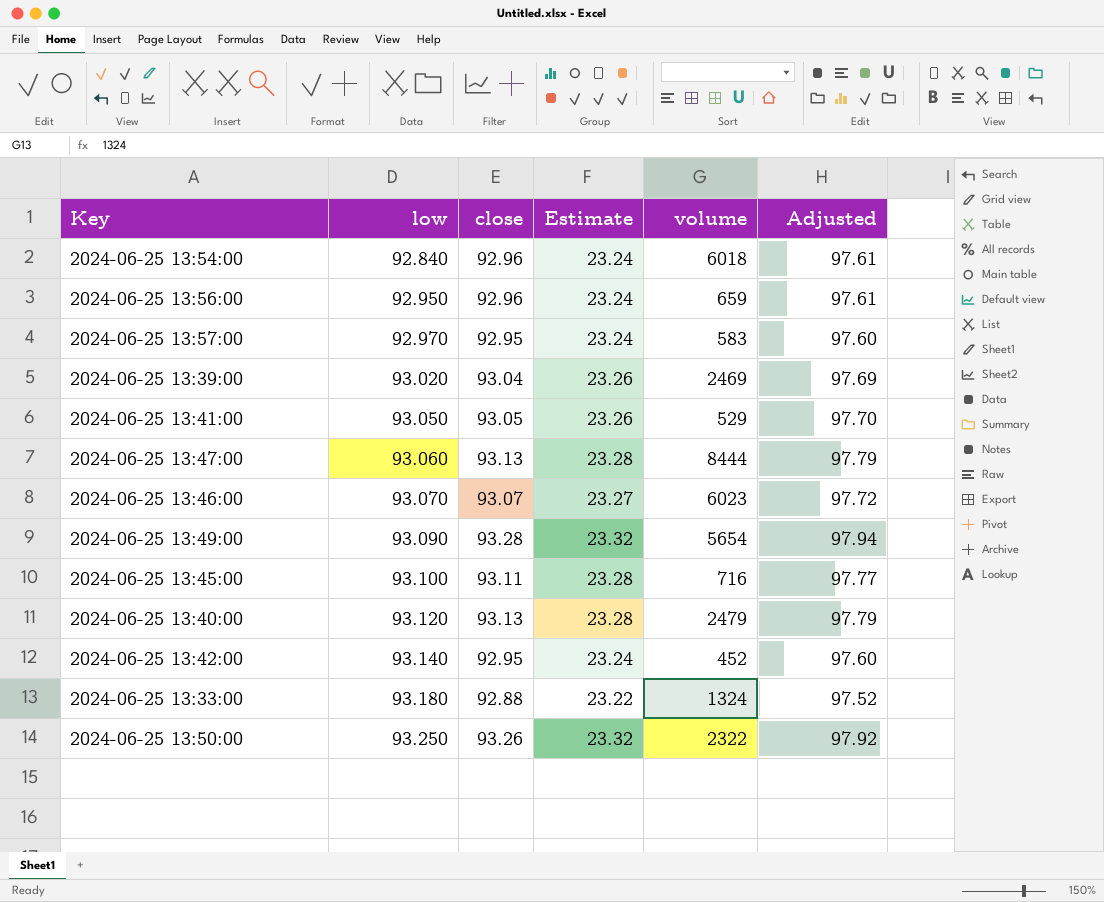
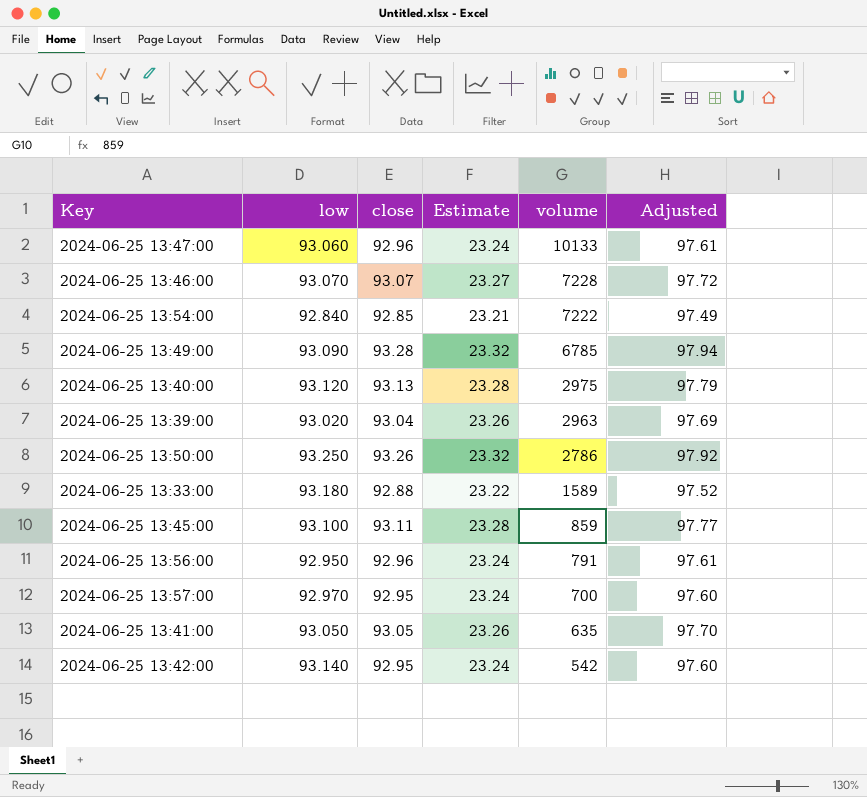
row order: low ascending -> volume descending
2024-06-25 13:47:00 | close: 93.13 -> 92.96
2024-06-25 13:47:00 | Estimate: 23.28 -> 23.24
2024-06-25 13:47:00 | volume: 8444 -> 10133
2024-06-25 13:47:00 | Adjusted: 97.79 -> 97.61
2024-06-25 13:46:00 | volume: 6023 -> 7228
2024-06-25 13:54:00 | close: 92.96 -> 92.85
2024-06-25 13:54:00 | Estimate: 23.24 -> 23.21
2024-06-25 13:54:00 | volume: 6018 -> 7222
2024-06-25 13:54:00 | Adjusted: 97.61 -> 97.49
2024-06-25 13:49:00 | volume: 5654 -> 6785
2024-06-25 13:40:00 | volume: 2479 -> 2975
2024-06-25 13:39:00 | volume: 2469 -> 2963
2024-06-25 13:50:00 | volume: 2322 -> 2786
2024-06-25 13:33:00 | volume: 1324 -> 1589
2024-06-25 13:45:00 | volume: 716 -> 859
2024-06-25 13:56:00 | volume: 659 -> 791
2024-06-25 13:57:00 | volume: 583 -> 700
2024-06-25 13:41:00 | volume: 529 -> 635
2024-06-25 13:42:00 | volume: 452 -> 542

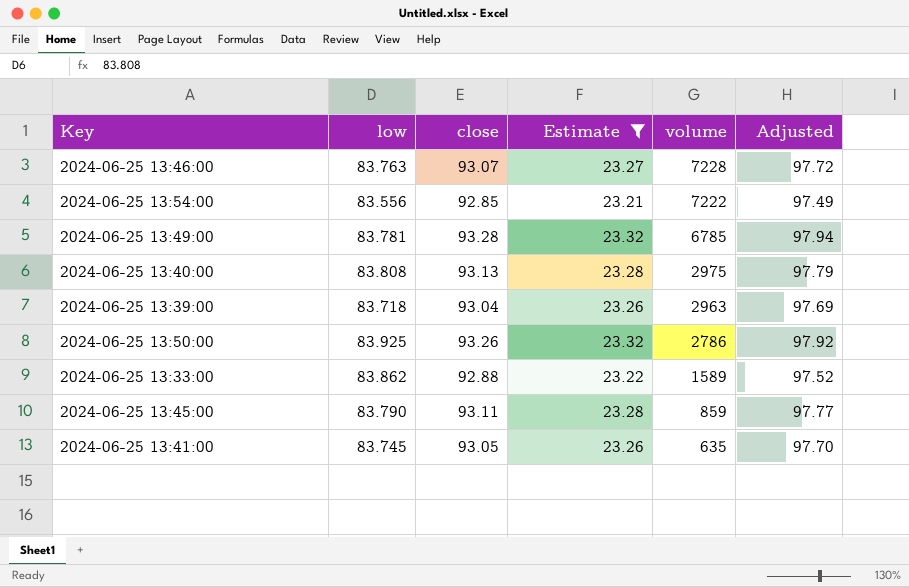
filter: none -> Estimate != 23.24
2024-06-25 13:46:00 | low: 93.070 -> 83.763
2024-06-25 13:54:00 | low: 92.840 -> 83.556
2024-06-25 13:49:00 | low: 93.090 -> 83.781
2024-06-25 13:40:00 | low: 93.120 -> 83.808
2024-06-25 13:39:00 | low: 93.020 -> 83.718
2024-06-25 13:50:00 | low: 93.250 -> 83.925
2024-06-25 13:33:00 | low: 93.180 -> 83.862
2024-06-25 13:45:00 | low: 93.100 -> 83.790
2024-06-25 13:41:00 | low: 93.050 -> 83.745

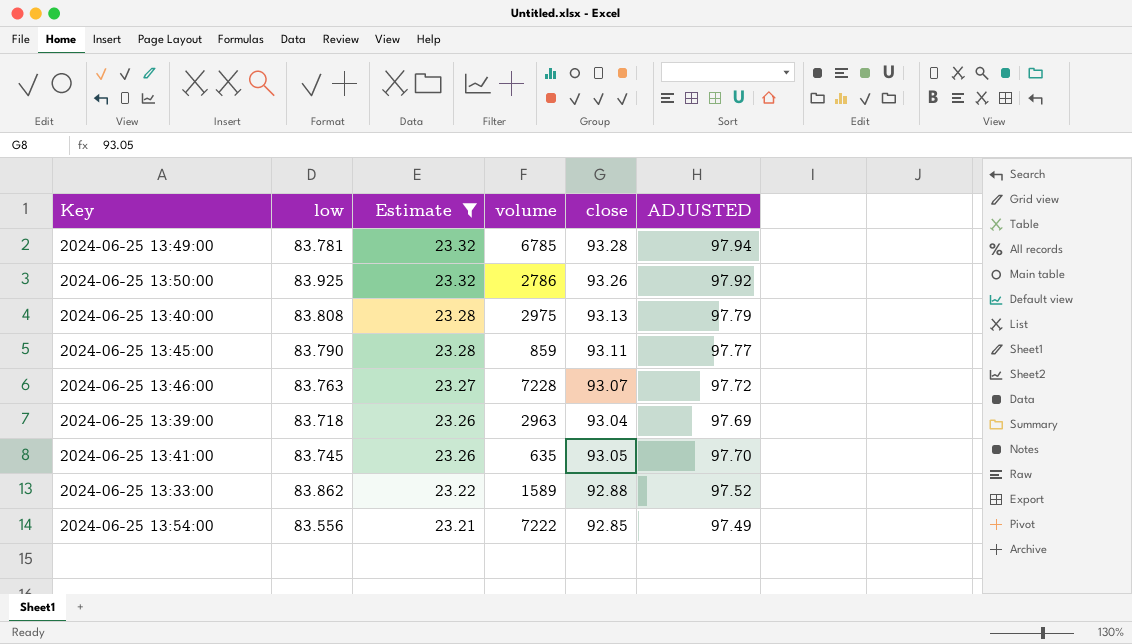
row order: volume descending -> Estimate descending
column close | position: 3 -> 5
column name: Adjusted -> ADJUSTED

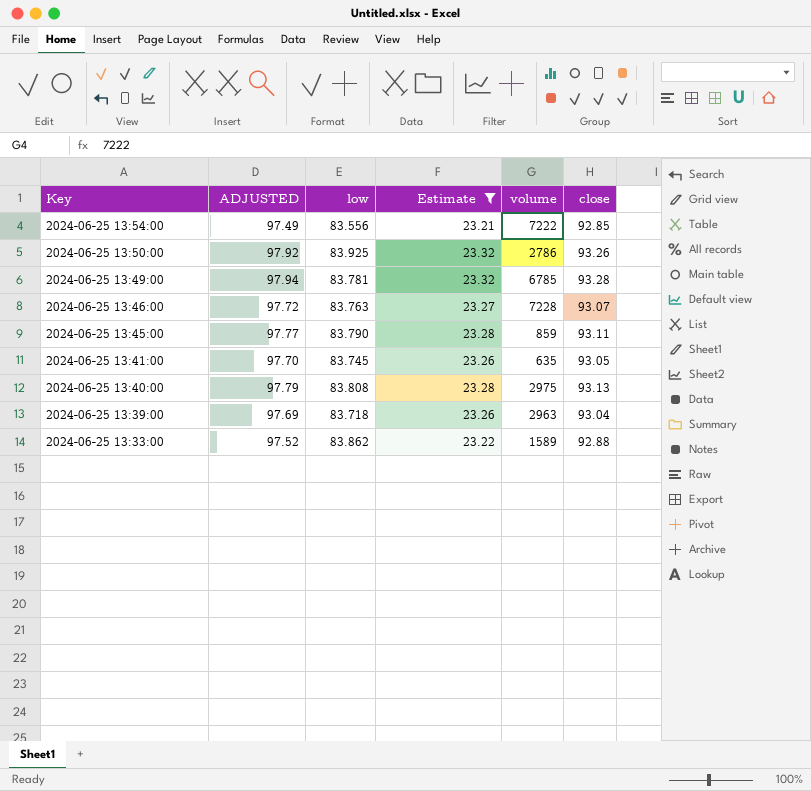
row order: Estimate descending -> Key descending
column ADJUSTED | position: 6 -> 2

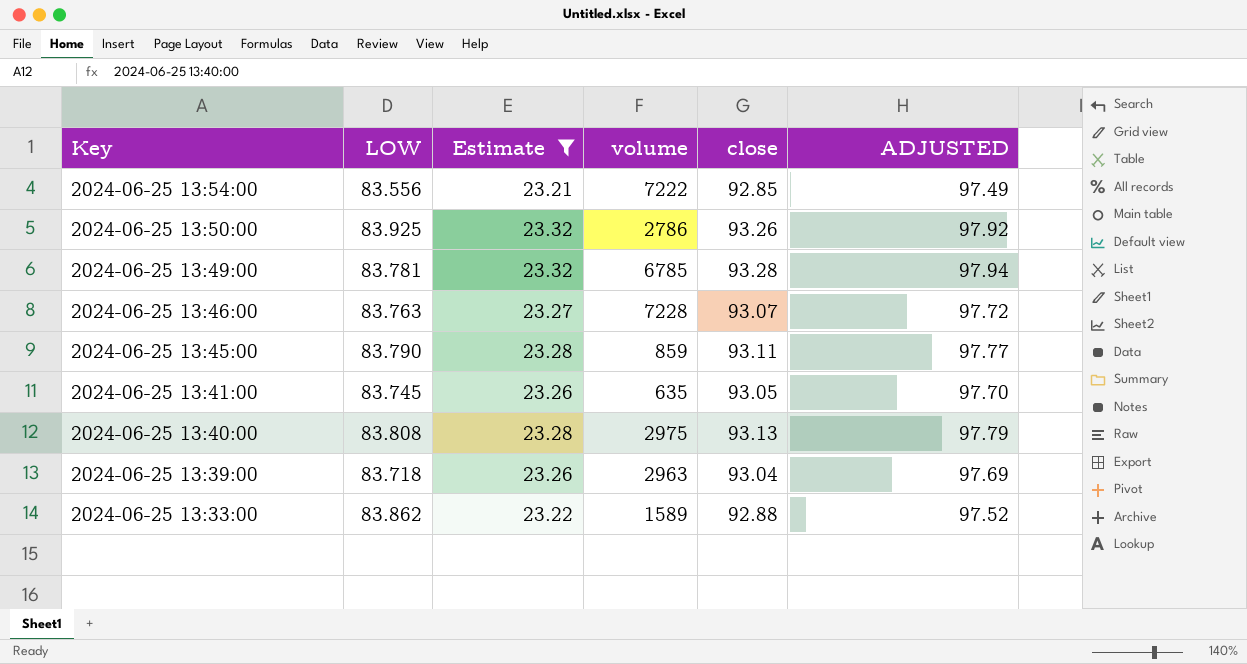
column name: low -> LOW
column ADJUSTED | position: 2 -> 6

